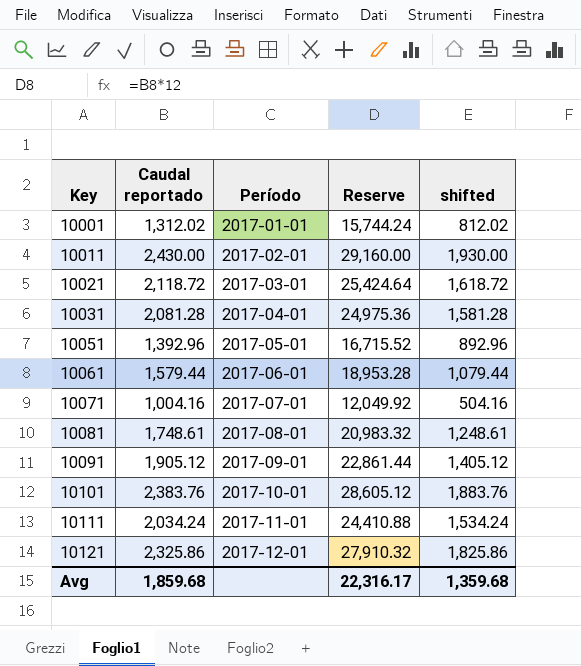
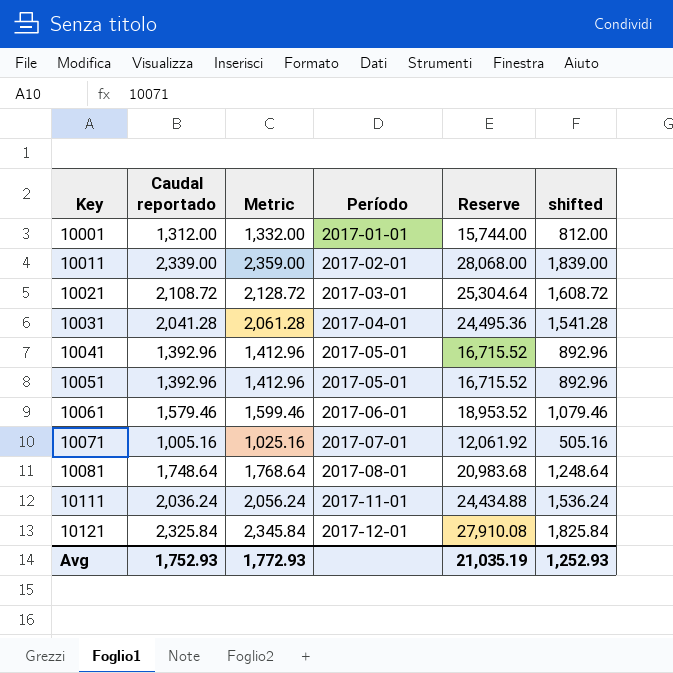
column Metric | formula: none -> [Caudal reportado] + 20
row 10091: 1,905.12 | 2017-09-01 | 22,861.44 | 1,405.12 -> none
row 10101: 2,383.76 | 2017-10-01 | 28,605.12 | 1,883.76 -> none
10001 | Caudal reportado: 1,312.02 -> 1,312.00
10001 | Reserve: 15,744.24 -> 15,744.00
10001 | shifted: 812.02 -> 812.00
10011 | Caudal reportado: 2,430.00 -> 2,339.00
10011 | Reserve: 29,160.00 -> 28,068.00
10011 | shifted: 1,930.00 -> 1,839.00
10021 | Caudal reportado: 2,118.72 -> 2,108.72
10021 | Reserve: 25,424.64 -> 25,304.64
10021 | shifted: 1,618.72 -> 1,608.72
10031 | Caudal reportado: 2,081.28 -> 2,041.28
10031 | Reserve: 24,975.36 -> 24,495.36
10031 | shifted: 1,581.28 -> 1,541.28
row 10041: none -> 1,392.96 | 1,412.96 | 2017-05-01 | 16,715.52 | 892.96
10061 | Caudal reportado: 1,579.44 -> 1,579.46
10061 | Reserve: 18,953.28 -> 18,953.52
10061 | shifted: 1,079.44 -> 1,079.46
10071 | Caudal reportado: 1,004.16 -> 1,005.16
10071 | Reserve: 12,049.92 -> 12,061.92
10071 | shifted: 504.16 -> 505.16
10081 | Caudal reportado: 1,748.61 -> 1,748.64
10081 | Reserve: 20,983.32 -> 20,983.68
10081 | shifted: 1,248.61 -> 1,248.64
10111 | Caudal reportado: 2,034.24 -> 2,036.24
10111 | Reserve: 24,410.88 -> 24,434.88
10111 | shifted: 1,534.24 -> 1,536.24
10121 | Caudal reportado: 2,325.86 -> 2,325.84
10121 | Reserve: 27,910.32 -> 27,910.08
10121 | shifted: 1,825.86 -> 1,825.84
Avg | Caudal reportado: 1,859.68 -> 1,752.93
Avg | Reserve: 22,316.17 -> 21,035.19
Avg | shifted: 1,359.68 -> 1,252.93

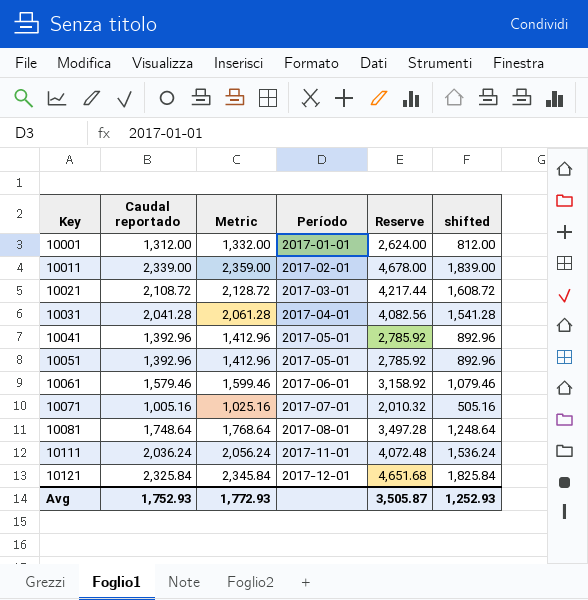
column Reserve | formula: [Caudal reportado] * 12 -> [Caudal reportado] * 2
Avg | Reserve: 21,035.19 -> 3,505.87

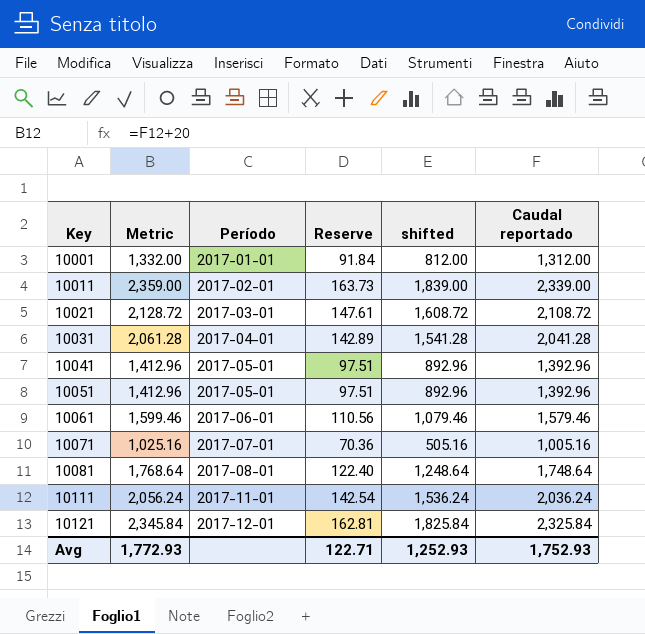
column Reserve | formula: [Caudal reportado] * 2 -> [Caudal reportado] * 0.07
column Caudal reportado | position: 2 -> 6
Avg | Reserve: 3,505.87 -> 122.71

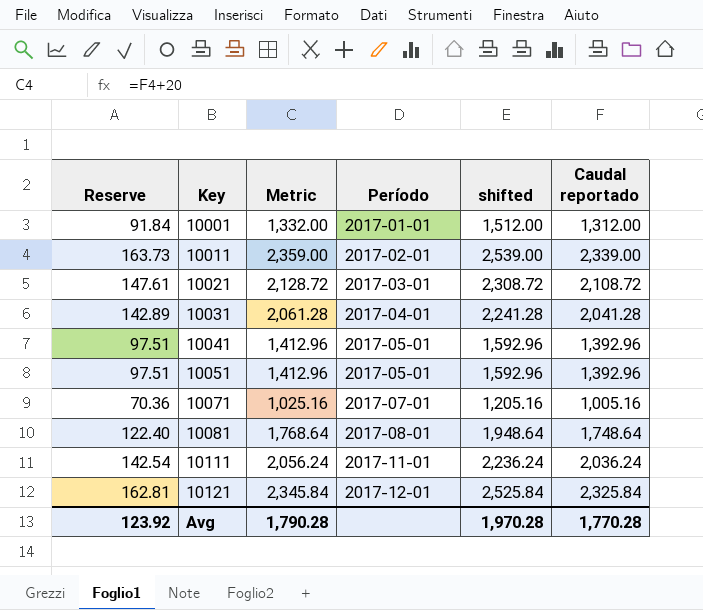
column Reserve | position: 4 -> 1
column shifted | formula: [Caudal reportado] - 500 -> [Caudal reportado] + 200
row 10061: 1,599.46 | 2017-06-01 | 110.56 | 1,079.46 | 1,579.46 -> none
Avg | Reserve: 122.71 -> 123.92
Avg | Metric: 1,772.93 -> 1,790.28
Avg | shifted: 1,252.93 -> 1,970.28
Avg | Caudal reportado: 1,752.93 -> 1,770.28

